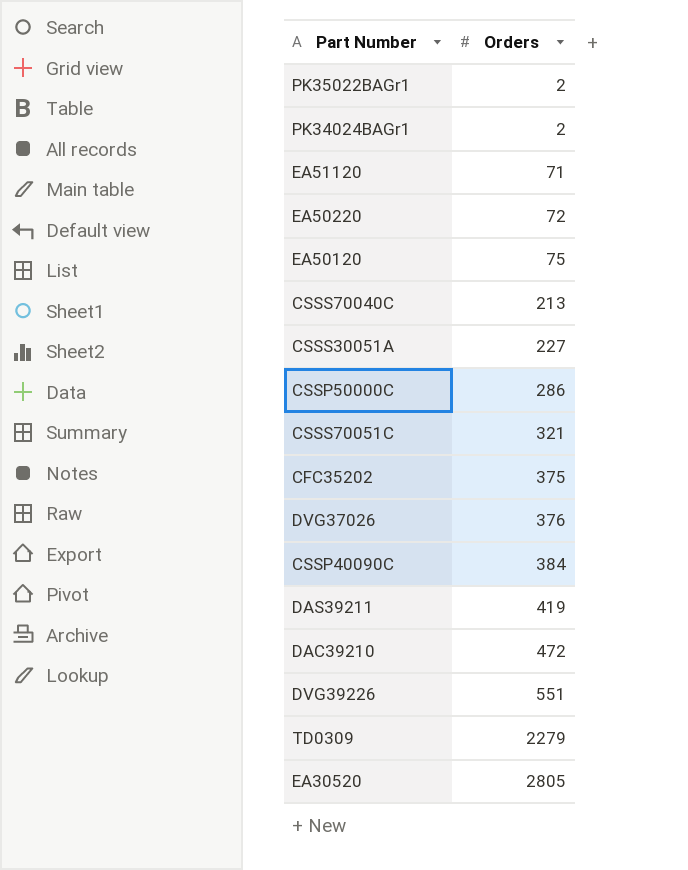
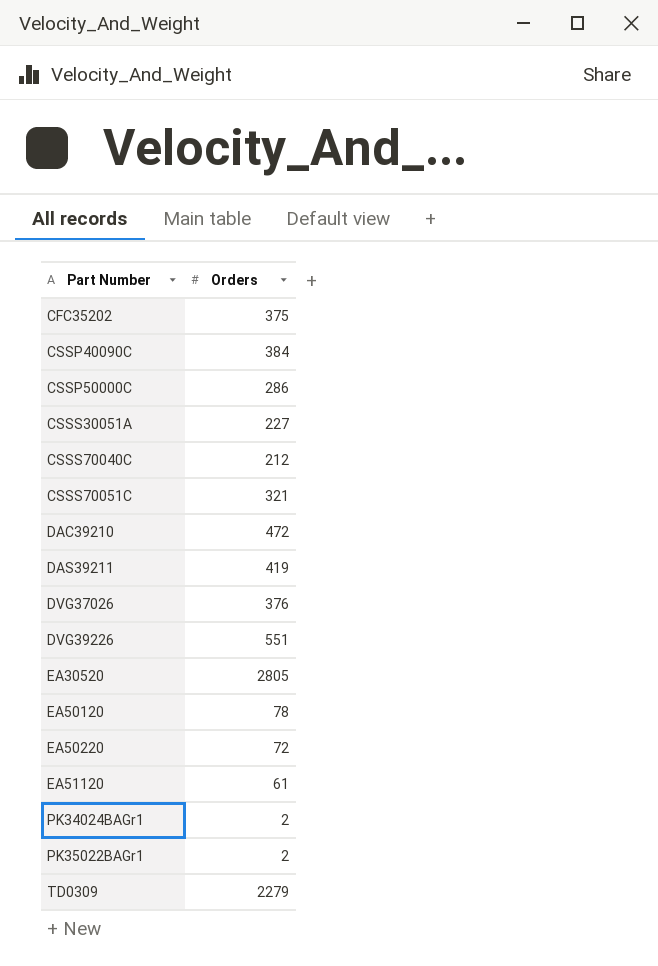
row order: Orders ascending -> Part Number ascending
CSSS70040C | Orders: 213 -> 212
EA50120 | Orders: 75 -> 78
EA51120 | Orders: 71 -> 61

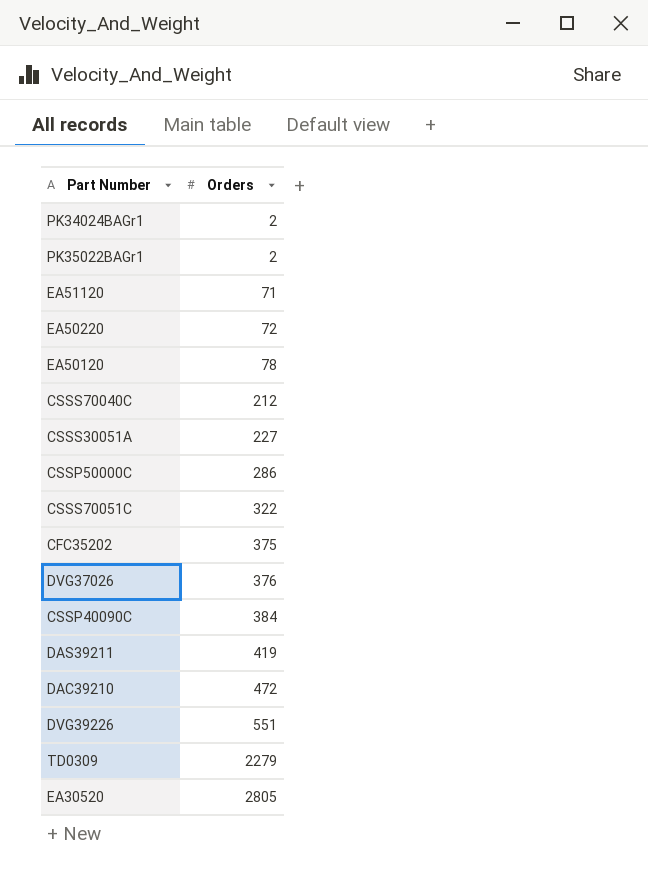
row order: Part Number ascending -> Orders ascending
EA51120 | Orders: 61 -> 71
CSSS70051C | Orders: 321 -> 322

